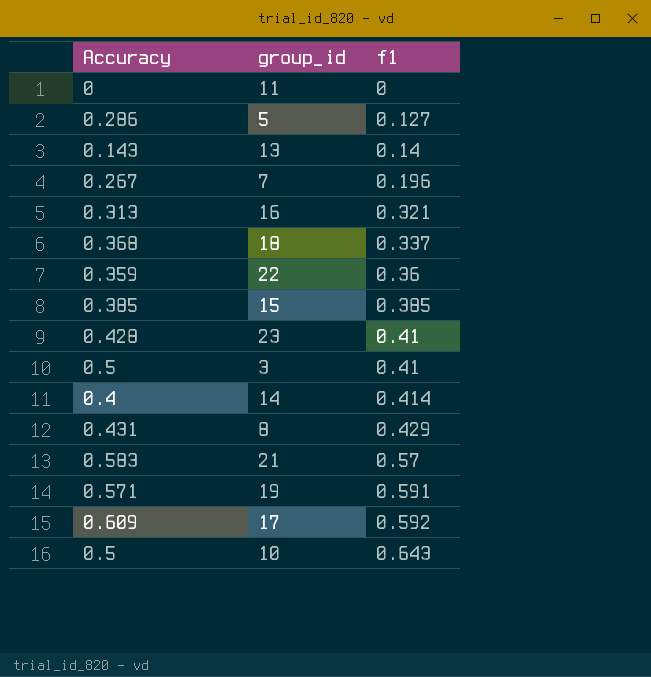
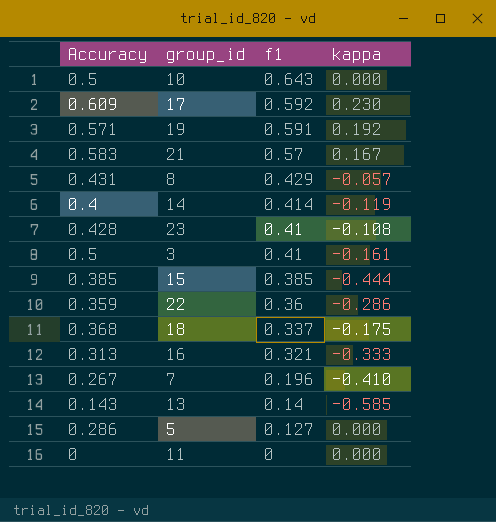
row order: f1 ascending -> f1 descending
column kappa | position: none -> 4

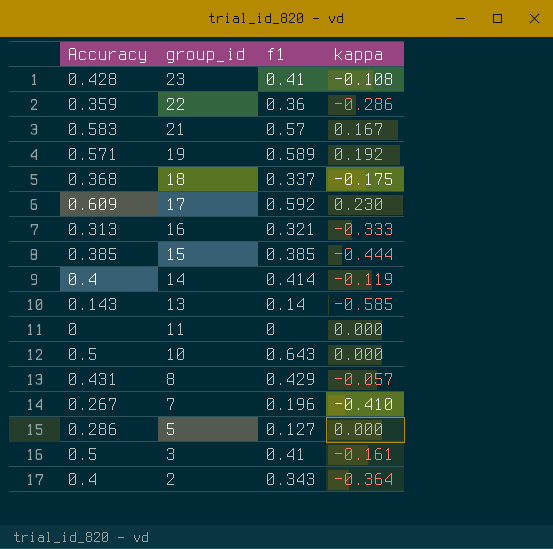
row order: f1 descending -> group_id descending
19 | f1: 0.591 -> 0.589
row 2: none -> 0.4 | 0.343 | -0.364

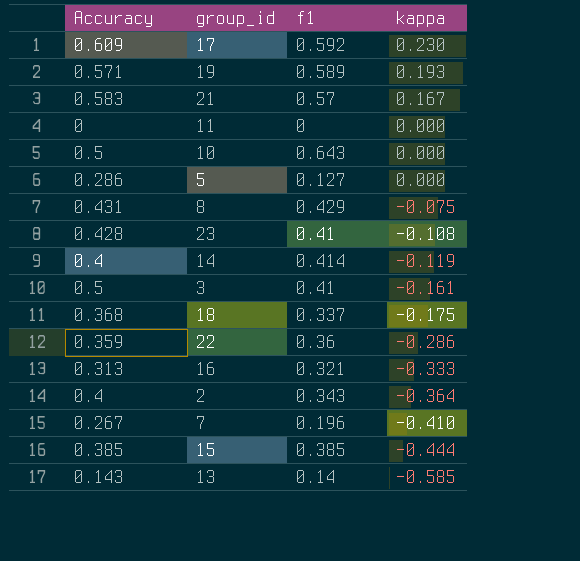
row order: group_id descending -> kappa descending
19 | kappa: 0.192 -> 0.193
8 | kappa: -0.057 -> -0.075

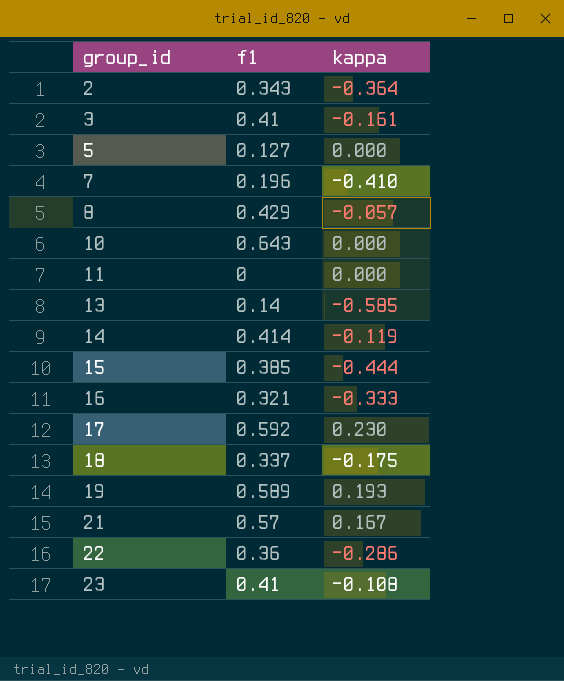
row order: kappa descending -> group_id ascending
column Accuracy | position: 1 -> none
8 | kappa: -0.075 -> -0.057

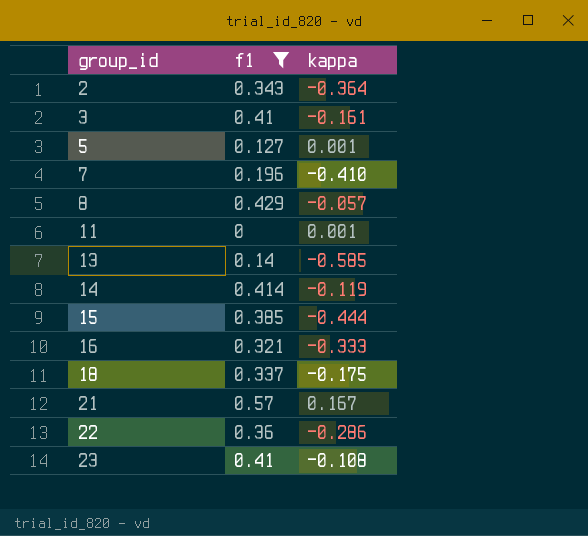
filter: none -> f1 <= 0.57
5 | kappa: 0.000 -> 0.001
11 | kappa: 0.000 -> 0.001

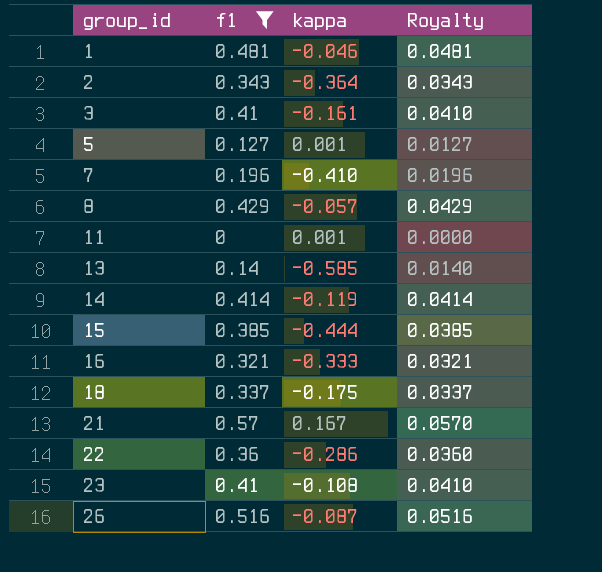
column Royalty | formula: none -> [f1] * 0.1
row 1: none -> 0.481 | -0.046 | 0.0481
row 26: none -> 0.516 | -0.087 | 0.0516

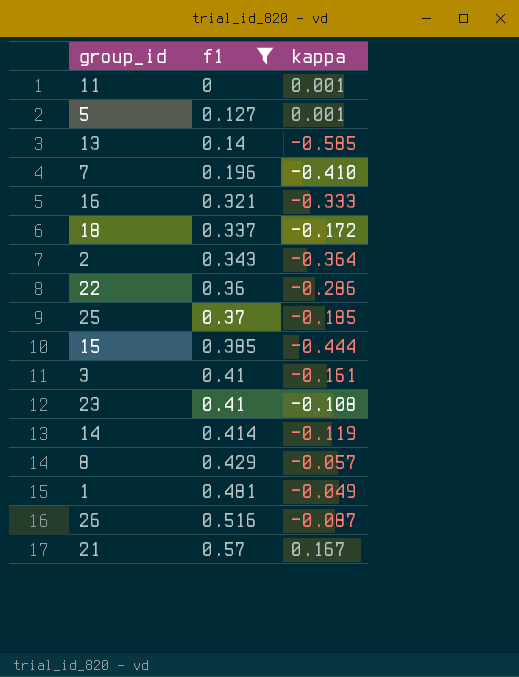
row order: group_id ascending -> f1 ascending
column Royalty | formula: [f1] * 0.1 -> none
18 | kappa: -0.175 -> -0.172
row 25: none -> 0.37 | -0.185
1 | kappa: -0.046 -> -0.049

